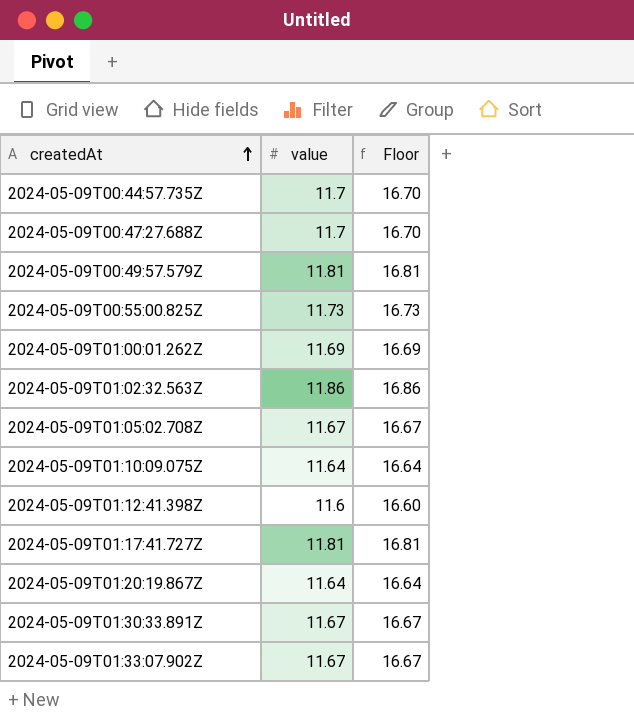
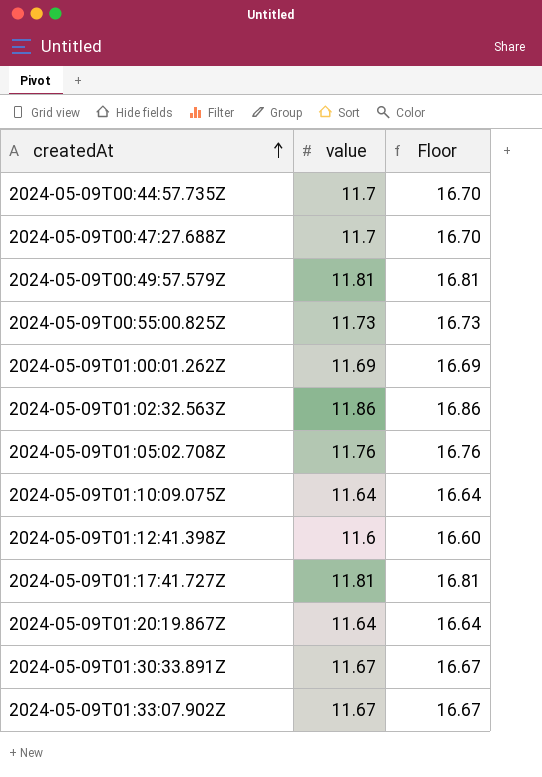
2024-05-09T01:05:02.708Z | value: 11.67 -> 11.76
2024-05-09T01:05:02.708Z | Floor: 16.67 -> 16.76

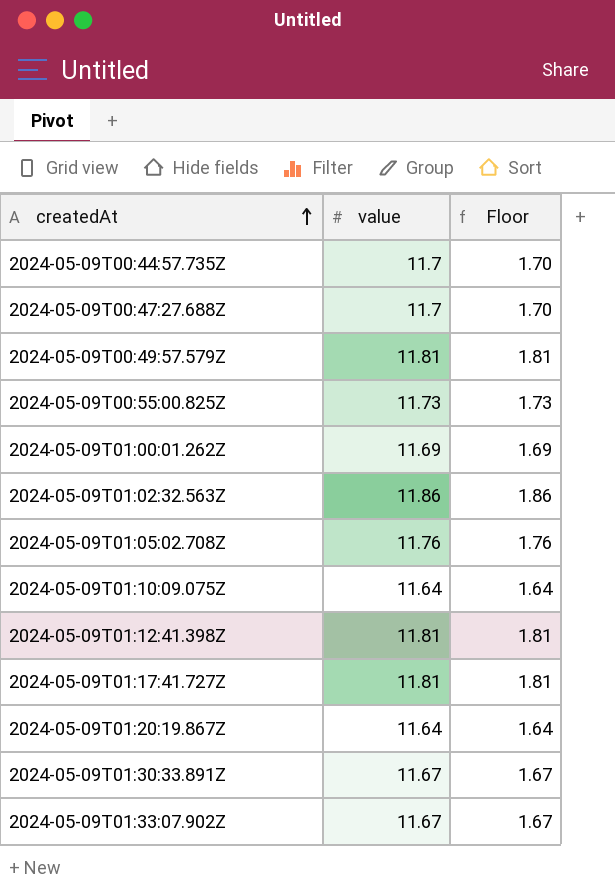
column Floor | formula: [value] + 5 -> [value] - 10
2024-05-09T01:12:41.398Z | value: 11.6 -> 11.81

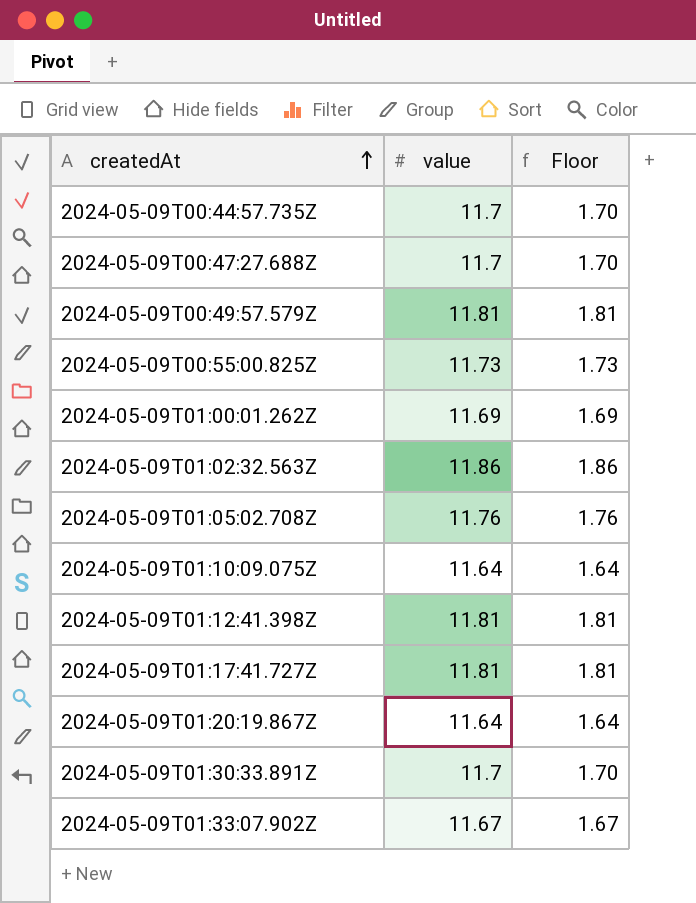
2024-05-09T01:30:33.891Z | value: 11.67 -> 11.7
2024-05-09T01:30:33.891Z | Floor: 1.67 -> 1.70

